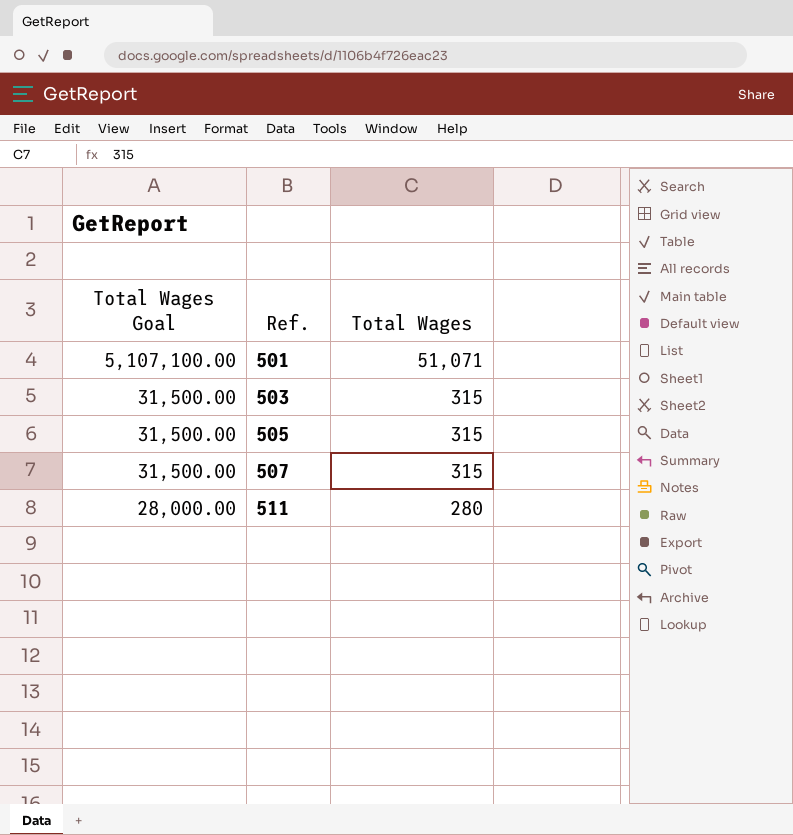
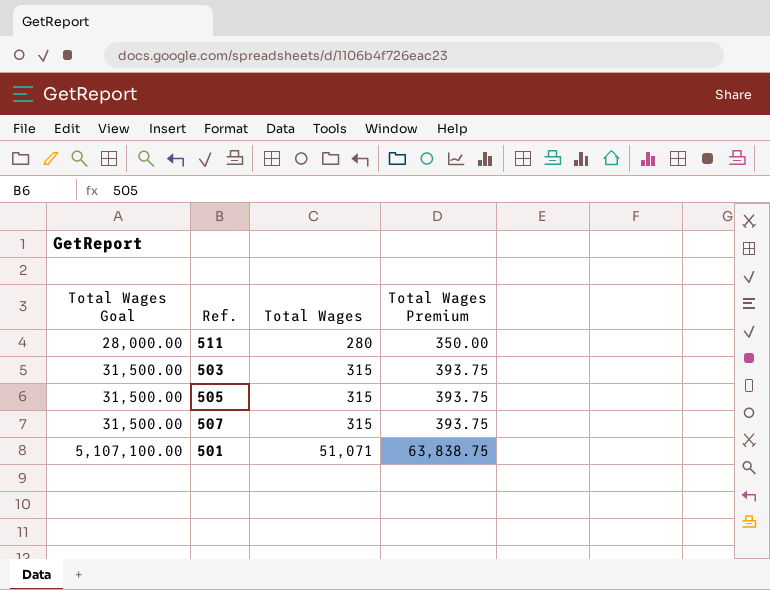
row order: Total Wages Goal descending -> Total Wages Goal ascending
column Total Wages Premium | formula: none -> [Total Wages] * 1.25

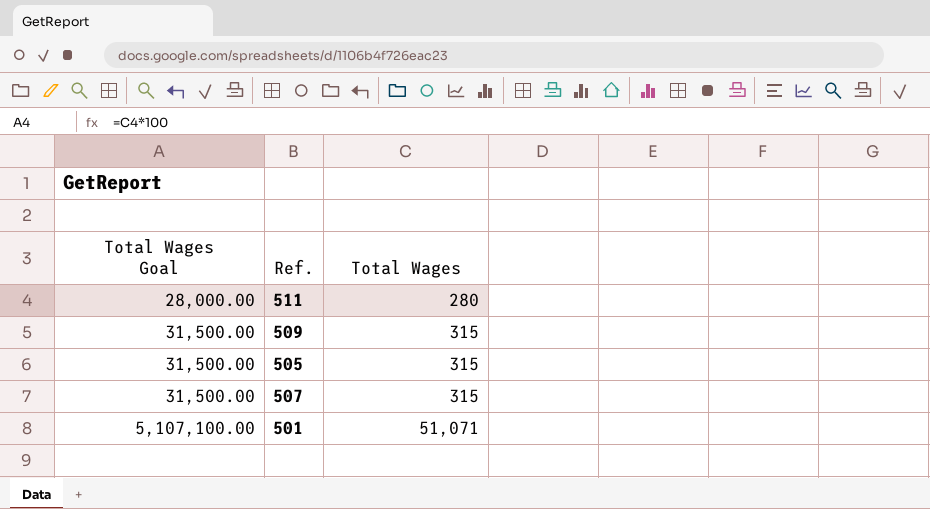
column Total Wages Premium | formula: [Total Wages] * 1.25 -> none
row 503: 31,500.00 | 315 | 393.75 -> none
row 509: none -> 31,500.00 | 315

